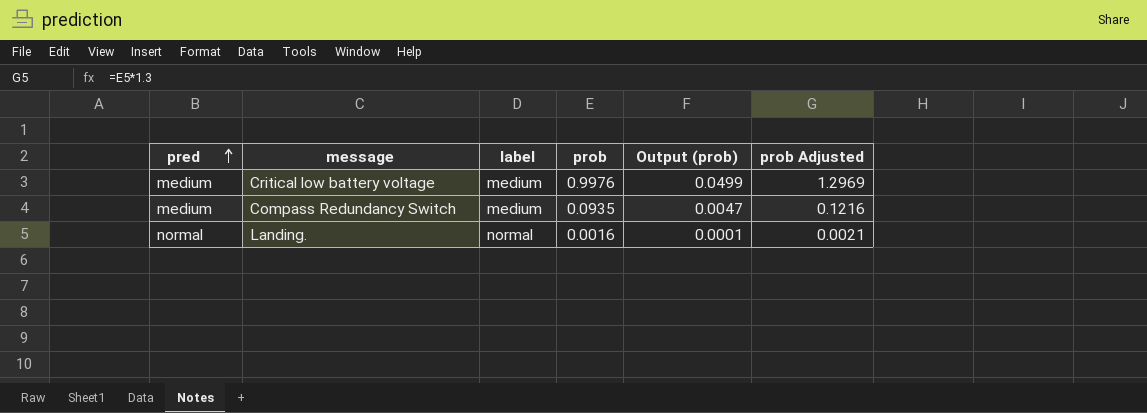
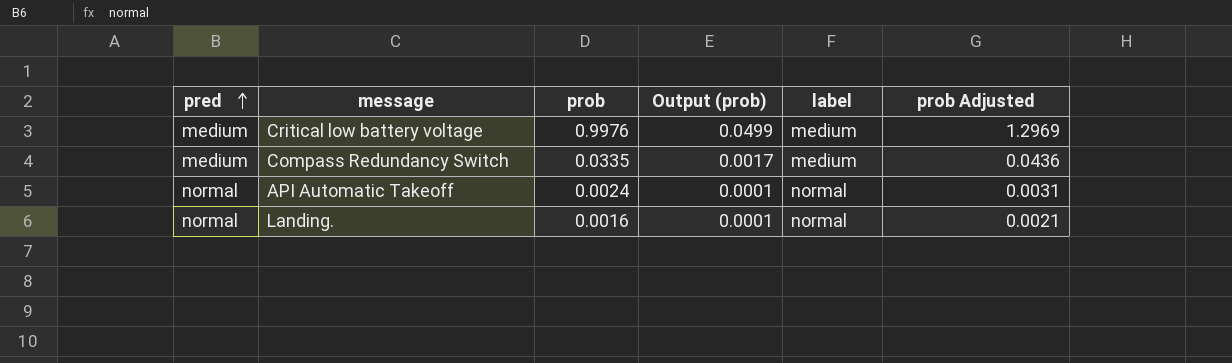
column label | position: 3 -> 5
Compass Redundancy Switch | prob: 0.0935 -> 0.0335
Compass Redundancy Switch | Output (prob): 0.0047 -> 0.0017
Compass Redundancy Switch | prob Adjusted: 0.1216 -> 0.0436
row API Automatic Takeoff: none -> normal | 0.0024 | 0.0001 | normal | 0.0031

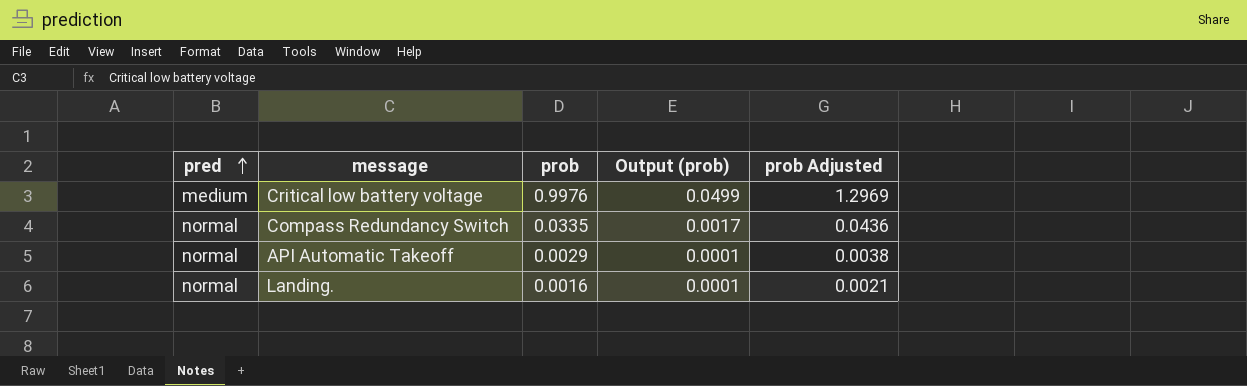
column label | position: 5 -> none
Compass Redundancy Switch | pred: medium -> normal
API Automatic Takeoff | prob: 0.0024 -> 0.0029
API Automatic Takeoff | prob Adjusted: 0.0031 -> 0.0038

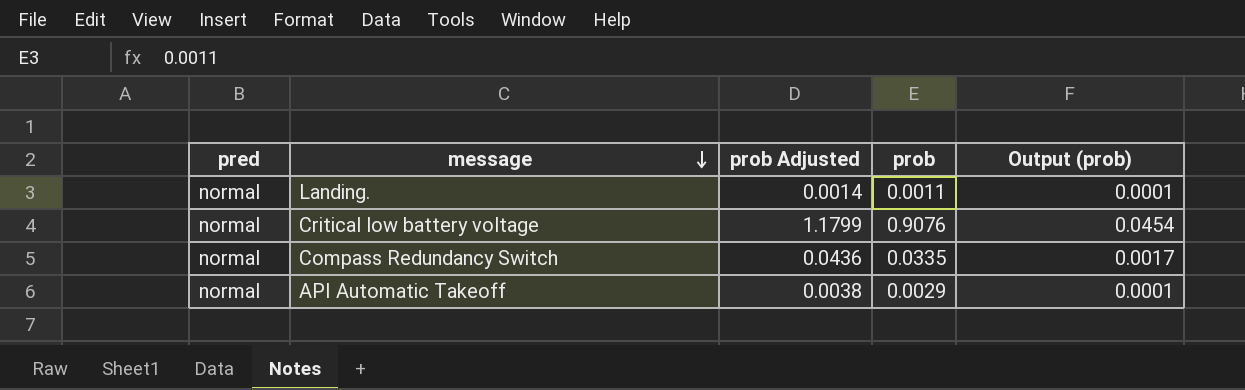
row order: pred ascending -> message descending
column prob Adjusted | position: 5 -> 3
Landing. | prob Adjusted: 0.0021 -> 0.0014
Landing. | prob: 0.0016 -> 0.0011
Critical low battery voltage | pred: medium -> normal
Critical low battery voltage | prob Adjusted: 1.2969 -> 1.1799
Critical low battery voltage | prob: 0.9976 -> 0.9076
Critical low battery voltage | Output (prob): 0.0499 -> 0.0454

